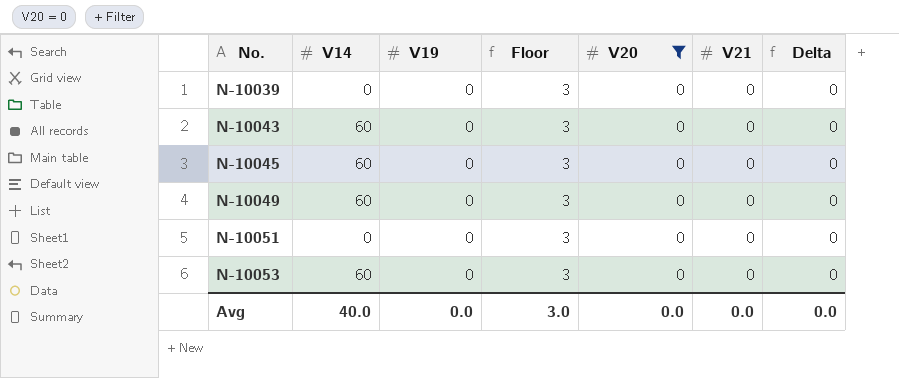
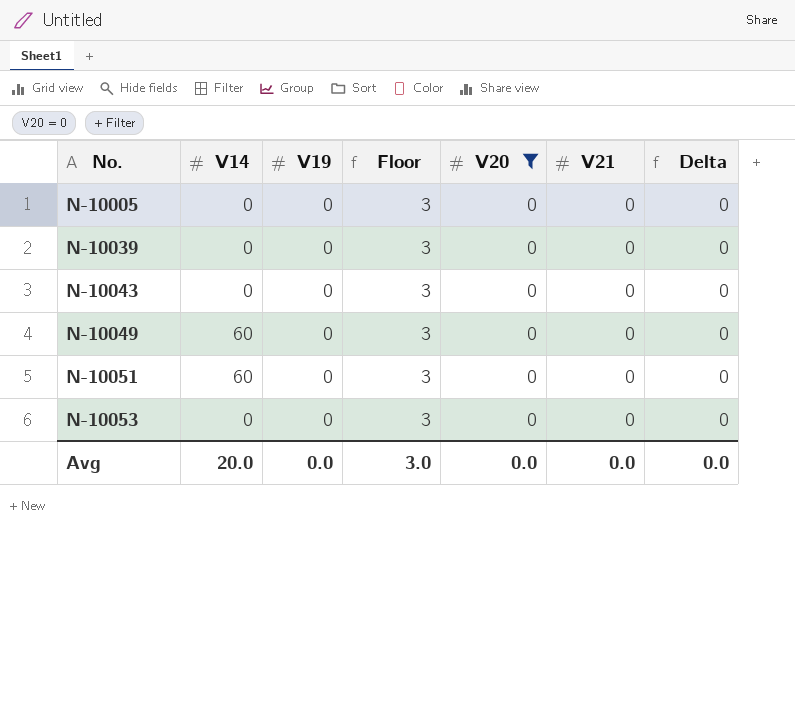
row N-10045: 60 | 0 | 3 | 0 | 0 | 0 -> none
row N-10005: none -> 0 | 0 | 3 | 0 | 0 | 0
N-10043 | V14: 60 -> 0
N-10051 | V14: 0 -> 60
N-10053 | V14: 60 -> 0
Avg | V14: 40.0 -> 20.0

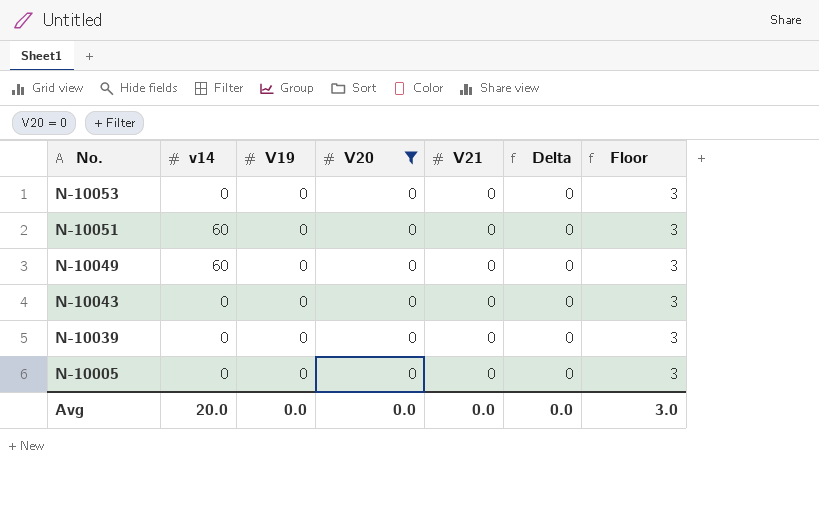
row order: No. ascending -> No. descending
column name: V14 -> v14
column Floor | position: 4 -> 7

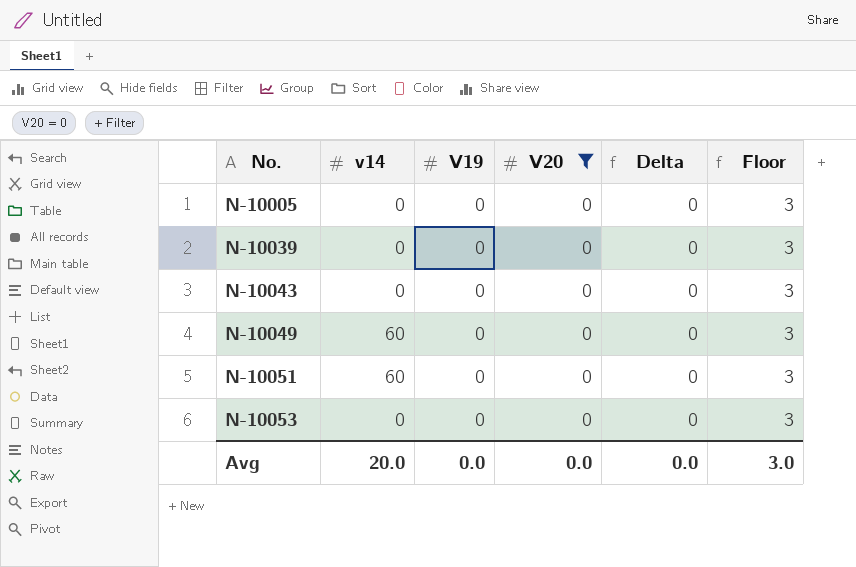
row order: No. descending -> No. ascending
column V21 | position: 5 -> none

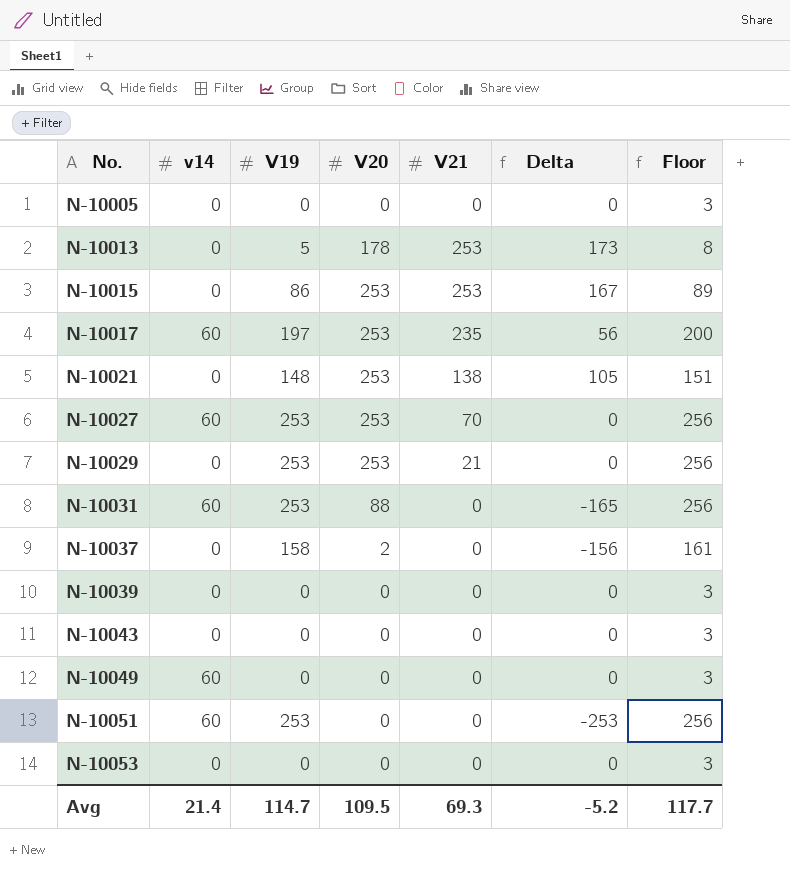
filter: V20 = 0 -> none
column V21 | position: none -> 5
N-10051 | V19: 0 -> 253
N-10051 | Delta: 0 -> -253
N-10051 | Floor: 3 -> 256
Avg | v14: 20.0 -> 21.4
Avg | V19: 0.0 -> 114.7
Avg | V20: 0.0 -> 109.5
Avg | Delta: 0.0 -> -5.2
Avg | Floor: 3.0 -> 117.7

